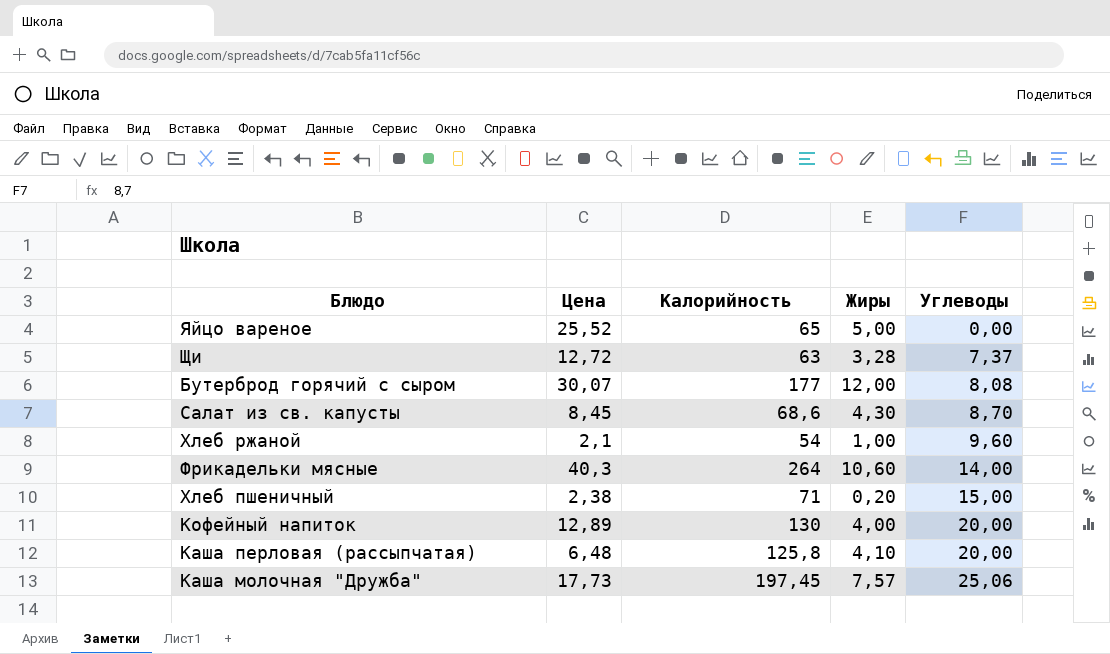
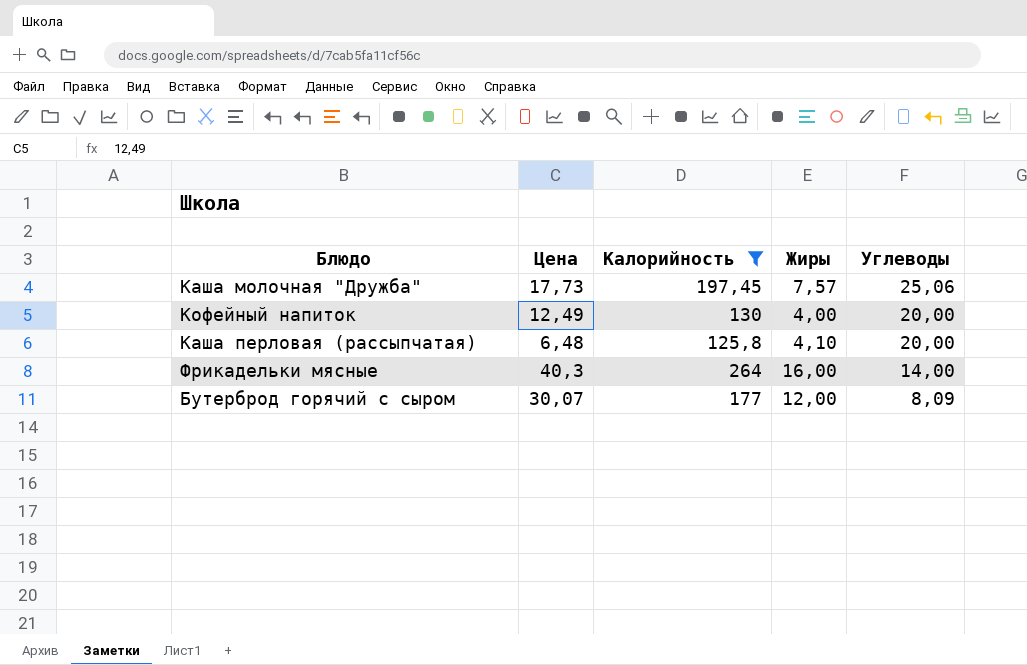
filter: none -> Калорийность >= 125,8
row order: Углеводы ascending -> Углеводы descending
Кофейный напиток | Цена: 12,89 -> 12,49
Фрикадельки мясные | Жиры: 10,60 -> 16,00
Бутерброд горячий с сыром | Углеводы: 8,08 -> 8,09

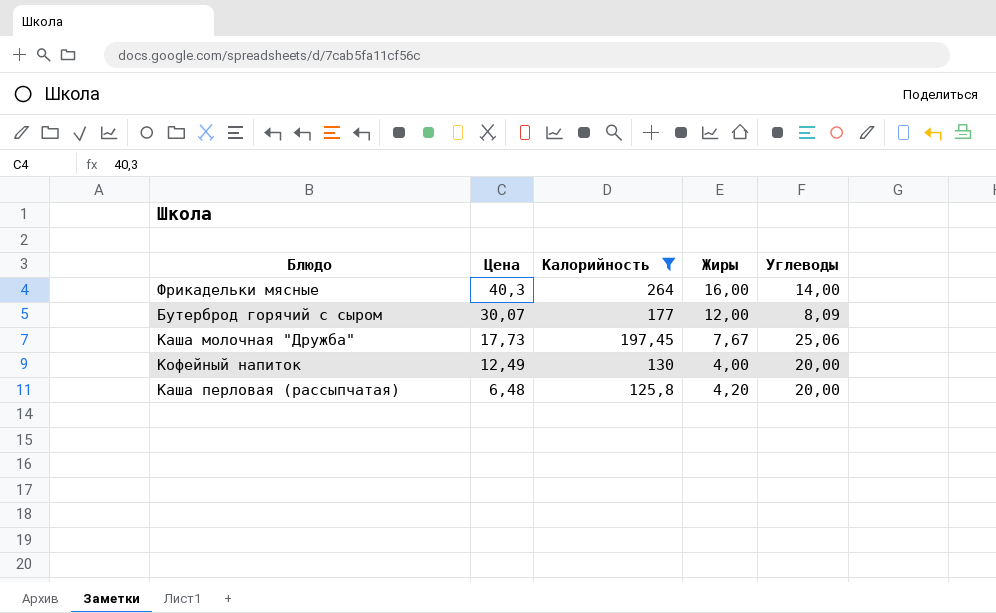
row order: Углеводы descending -> Цена descending
Каша молочная "Дружба" | Жиры: 7,57 -> 7,67
Каша перловая (рассыпчатая) | Жиры: 4,10 -> 4,20

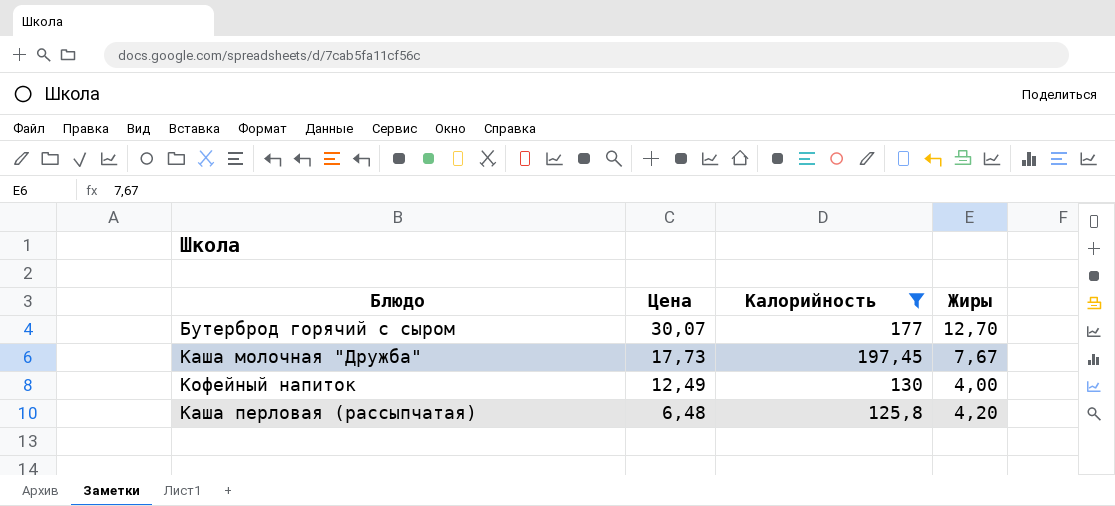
column Углеводы | position: 5 -> none
row Фрикадельки мясные: 40,3 | 264 | 16,00 | 14,00 -> none
Бутерброд горячий с сыром | Жиры: 12,00 -> 12,70

